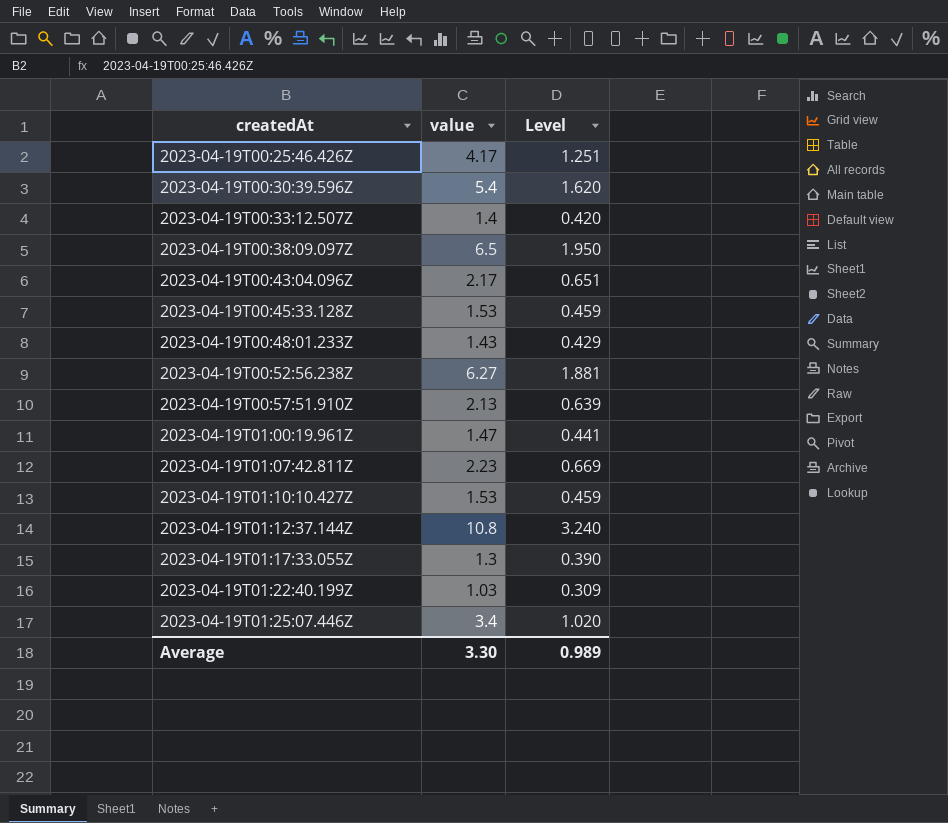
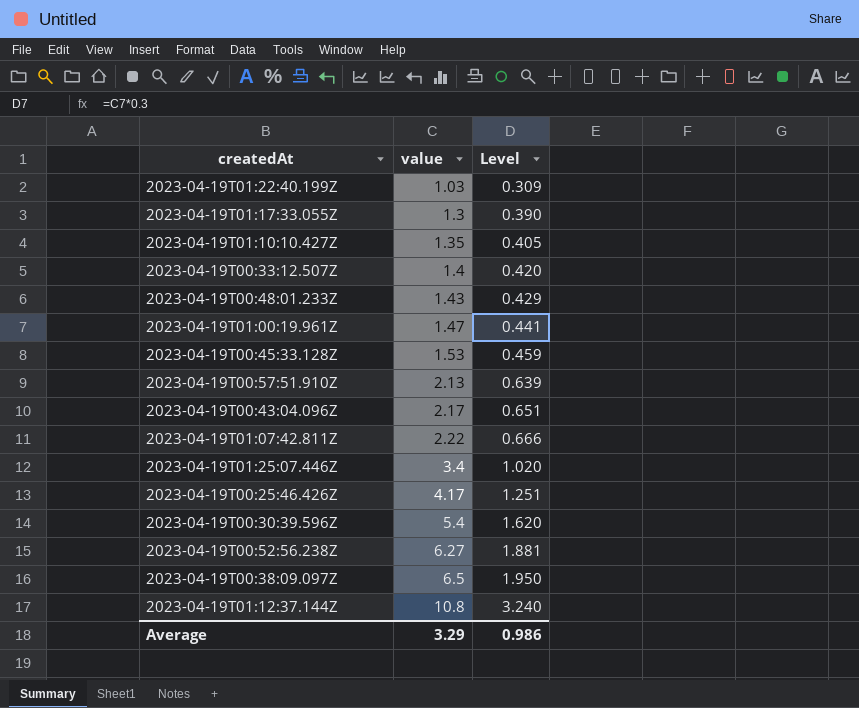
row order: createdAt ascending -> value ascending
2023-04-19T01:10:10.427Z | value: 1.53 -> 1.35
2023-04-19T01:10:10.427Z | Level: 0.459 -> 0.405
2023-04-19T01:07:42.811Z | value: 2.23 -> 2.22
2023-04-19T01:07:42.811Z | Level: 0.669 -> 0.666
Average | value: 3.30 -> 3.29
Average | Level: 0.989 -> 0.986

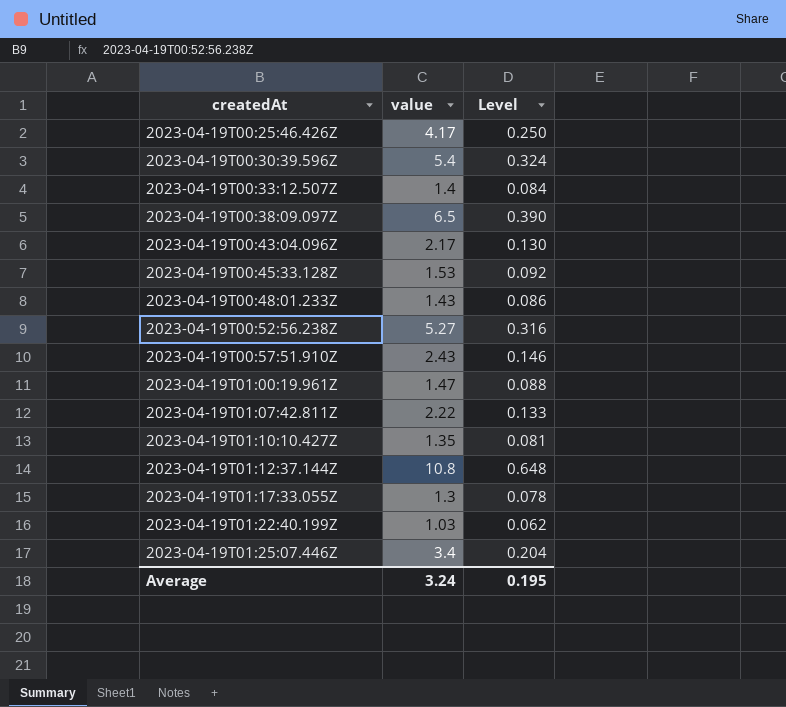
row order: value ascending -> createdAt ascending
column Level | formula: [value] * 0.3 -> [value] * 0.06
2023-04-19T00:52:56.238Z | value: 6.27 -> 5.27
2023-04-19T00:57:51.910Z | value: 2.13 -> 2.43
Average | value: 3.29 -> 3.24
Average | Level: 0.986 -> 0.195

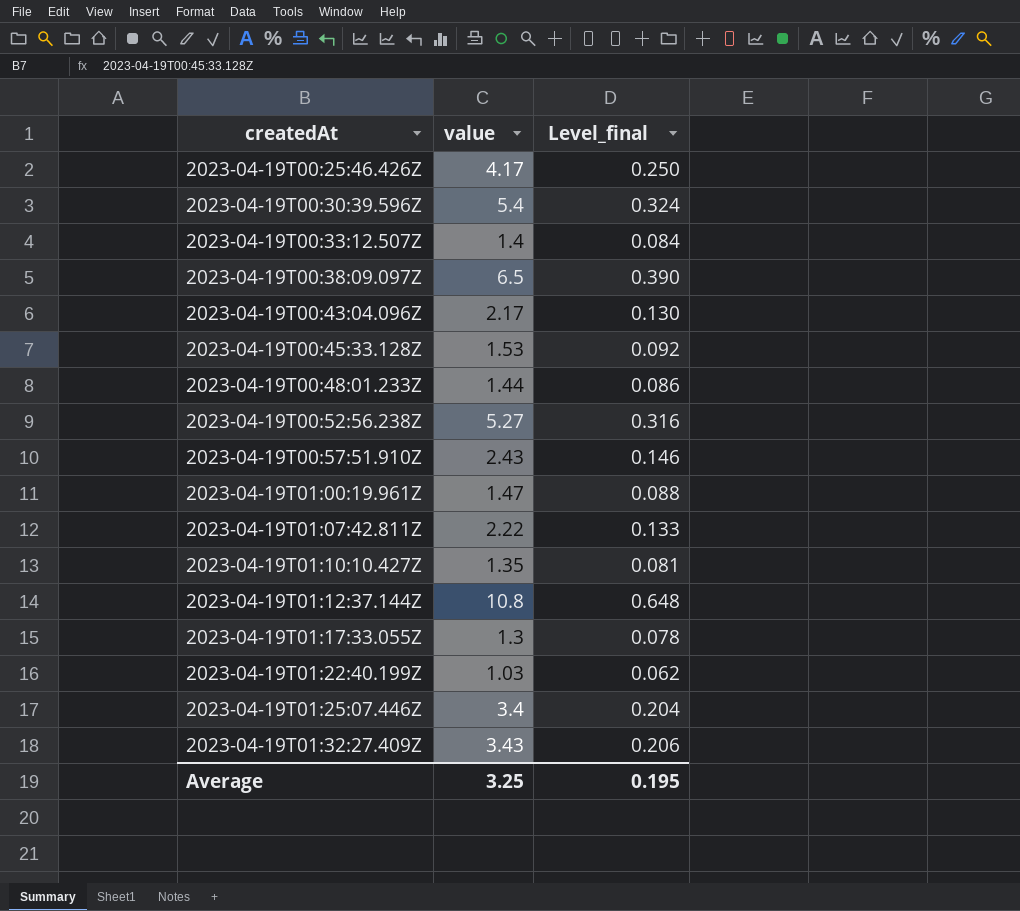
column name: Level -> Level_final
2023-04-19T00:48:01.233Z | value: 1.43 -> 1.44
row 2023-04-19T01:32:27.409Z: none -> 3.43 | 0.206
Average | value: 3.24 -> 3.25

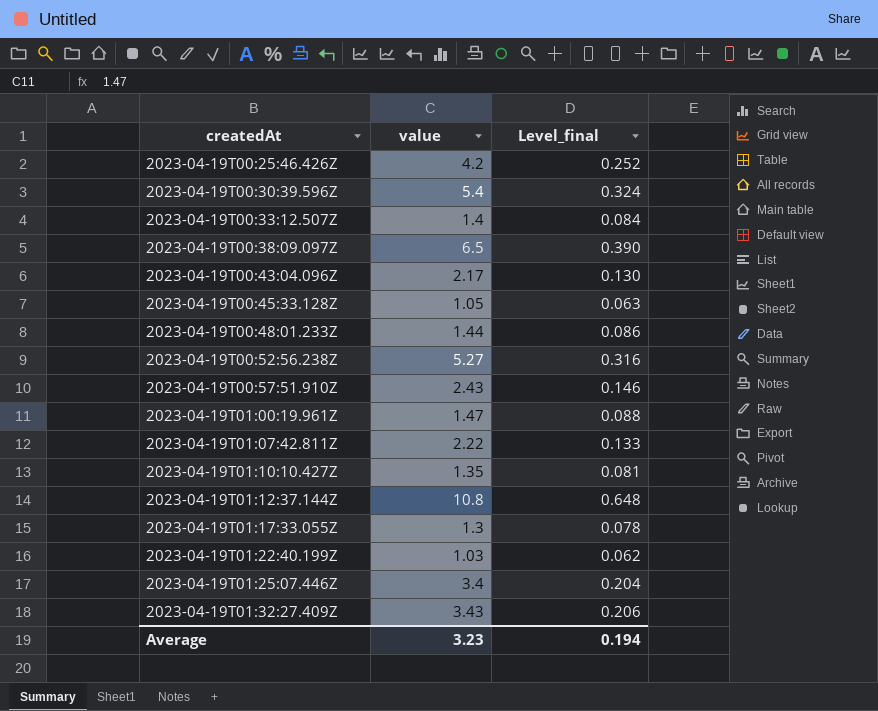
2023-04-19T00:25:46.426Z | value: 4.17 -> 4.2
2023-04-19T00:25:46.426Z | Level_final: 0.250 -> 0.252
2023-04-19T00:45:33.128Z | value: 1.53 -> 1.05
2023-04-19T00:45:33.128Z | Level_final: 0.092 -> 0.063
Average | value: 3.25 -> 3.23
Average | Level_final: 0.195 -> 0.194

